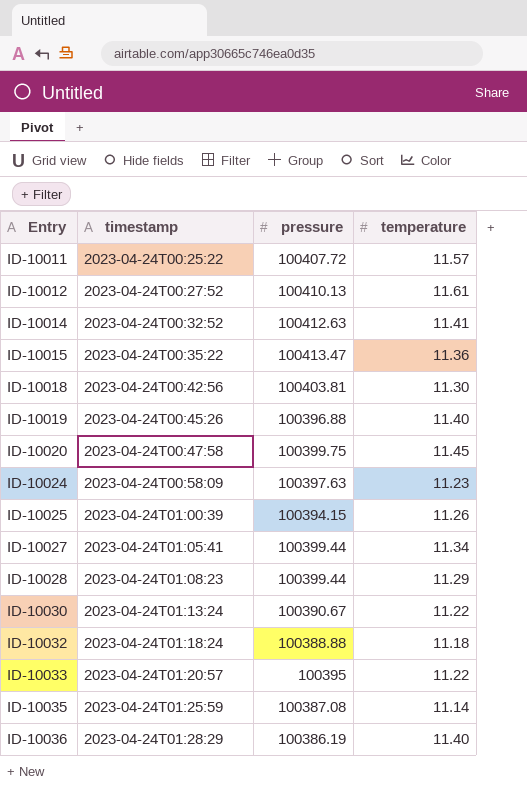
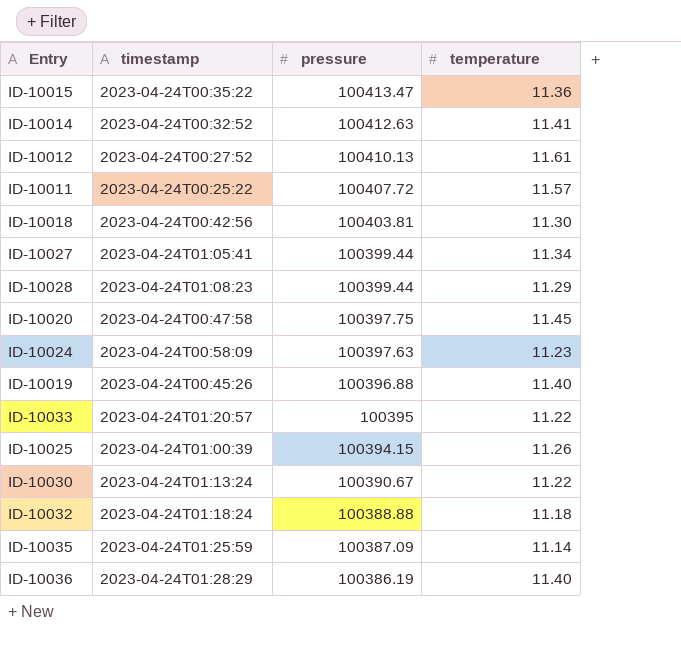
row order: Entry ascending -> pressure descending
ID-10020 | pressure: 100399.75 -> 100397.75
ID-10035 | pressure: 100387.08 -> 100387.09

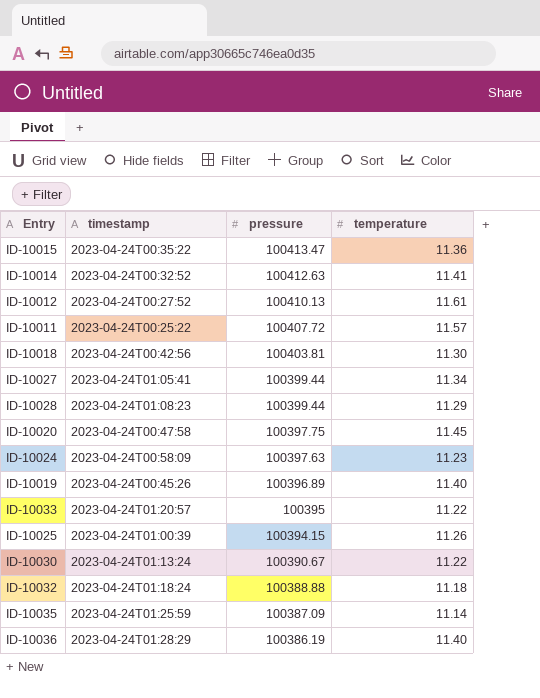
ID-10019 | pressure: 100396.88 -> 100396.89

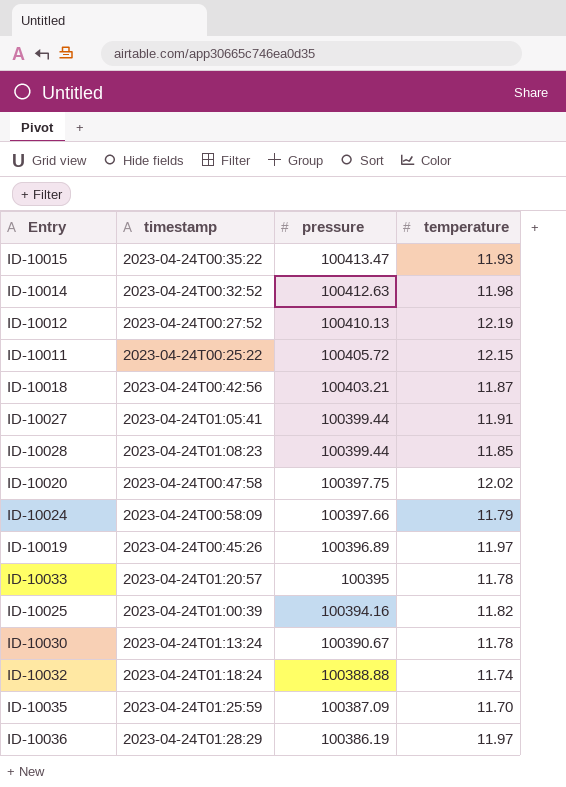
ID-10015 | temperature: 11.36 -> 11.93
ID-10014 | temperature: 11.41 -> 11.98
ID-10012 | temperature: 11.61 -> 12.19
ID-10011 | pressure: 100407.72 -> 100405.72
ID-10011 | temperature: 11.57 -> 12.15
ID-10018 | pressure: 100403.81 -> 100403.21
ID-10018 | temperature: 11.30 -> 11.87
ID-10027 | temperature: 11.34 -> 11.91
ID-10028 | temperature: 11.29 -> 11.85
ID-10020 | temperature: 11.45 -> 12.02
ID-10024 | pressure: 100397.63 -> 100397.66
ID-10024 | temperature: 11.23 -> 11.79
ID-10019 | temperature: 11.40 -> 11.97
ID-10033 | temperature: 11.22 -> 11.78
ID-10025 | pressure: 100394.15 -> 100394.16
ID-10025 | temperature: 11.26 -> 11.82
ID-10030 | temperature: 11.22 -> 11.78
ID-10032 | temperature: 11.18 -> 11.74
ID-10035 | temperature: 11.14 -> 11.70
ID-10036 | temperature: 11.40 -> 11.97

